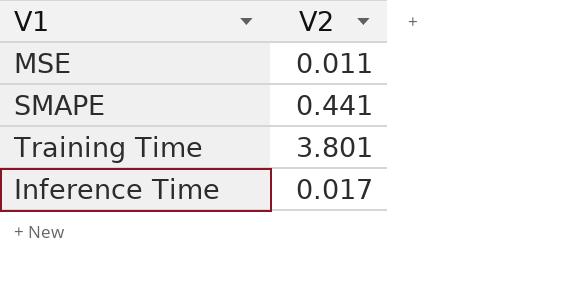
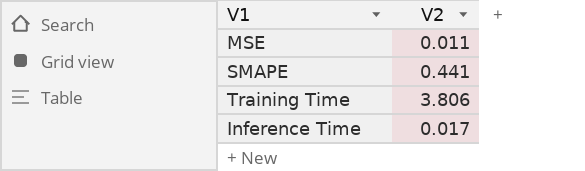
Training Time | V2: 3.801 -> 3.806

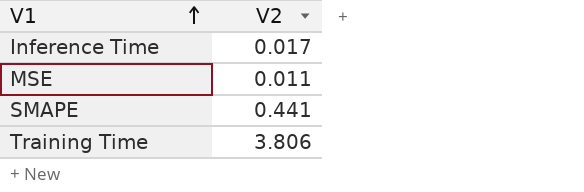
row order: none -> V1 ascending

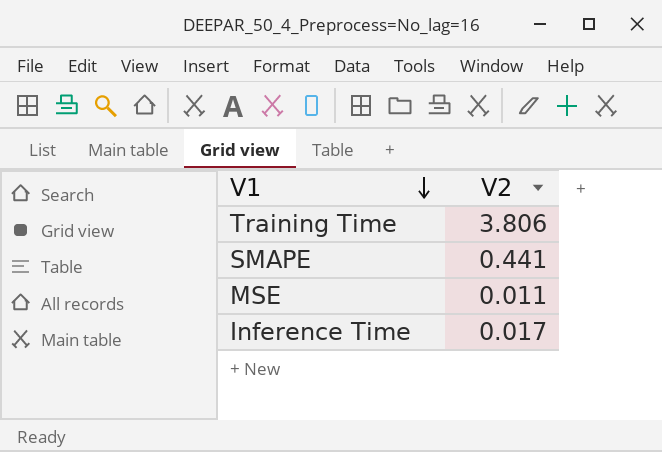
row order: V1 ascending -> V1 descending

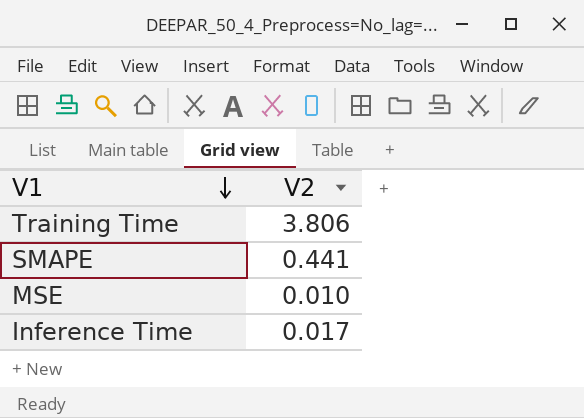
MSE | V2: 0.011 -> 0.010

